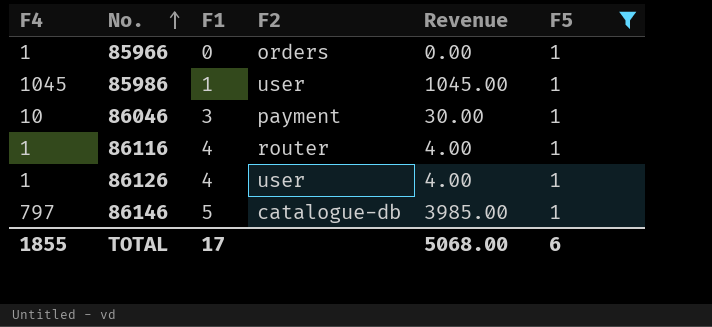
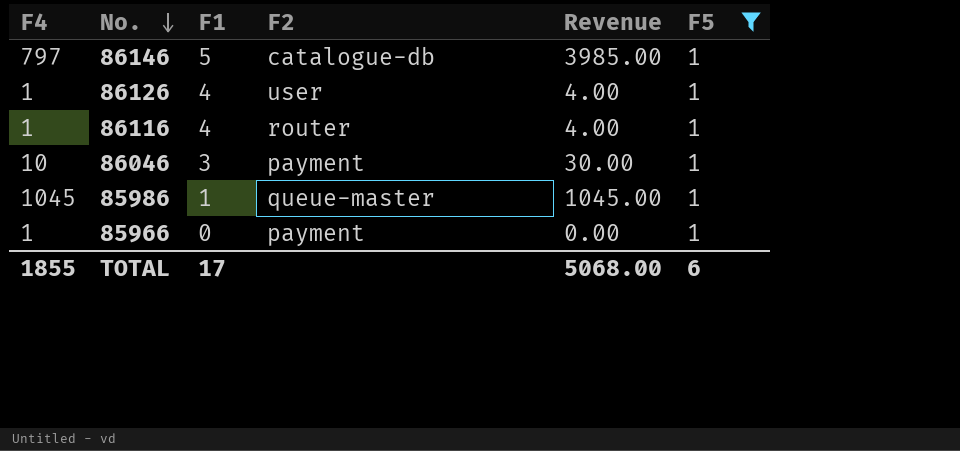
row order: No. ascending -> No. descending
85986 | F2: user -> queue-master
85966 | F2: orders -> payment

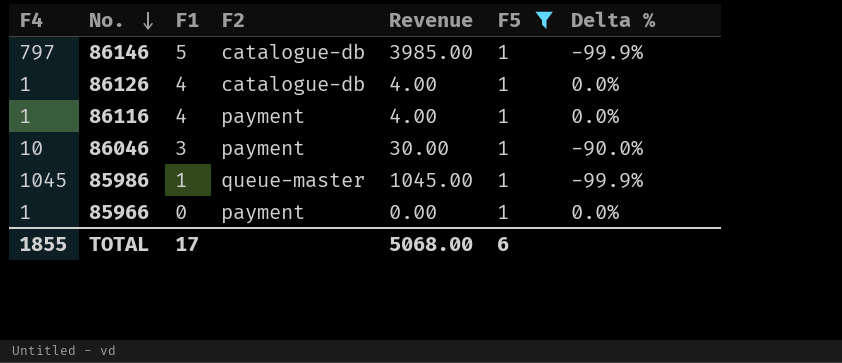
column Delta % | formula: none -> ([F5] - [F4]) / [F4]
86126 | F2: user -> catalogue-db
86116 | F2: router -> payment

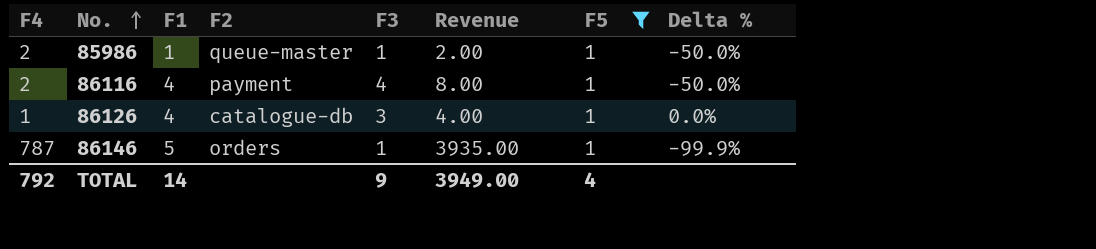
row order: No. descending -> No. ascending
column F3 | position: none -> 5
row 86046: 10 | 3 | payment | 30.00 | 1 | -90.0% -> none
row 85966: 1 | 0 | payment | 0.00 | 1 | 0.0% -> none
85986 | F4: 1045 -> 2
85986 | Revenue: 1045.00 -> 2.00
85986 | Delta %: -99.9% -> -50.0%
86116 | F4: 1 -> 2
86116 | Revenue: 4.00 -> 8.00
86116 | Delta %: 0.0% -> -50.0%
86146 | F4: 797 -> 787
86146 | F2: catalogue-db -> orders
86146 | Revenue: 3985.00 -> 3935.00
TOTAL | F4: 1855 -> 792
TOTAL | F1: 17 -> 14
TOTAL | Revenue: 5068.00 -> 3949.00
TOTAL | F5: 6 -> 4

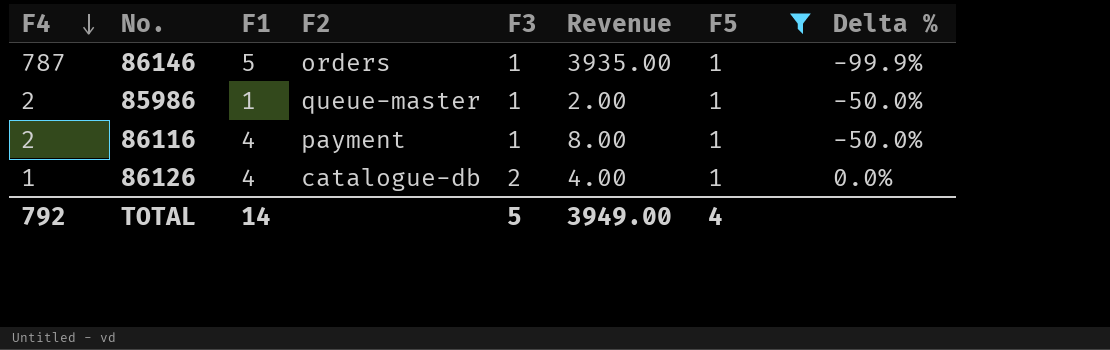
row order: No. ascending -> F4 descending
86116 | F3: 4 -> 1
86126 | F3: 3 -> 2
TOTAL | F3: 9 -> 5

